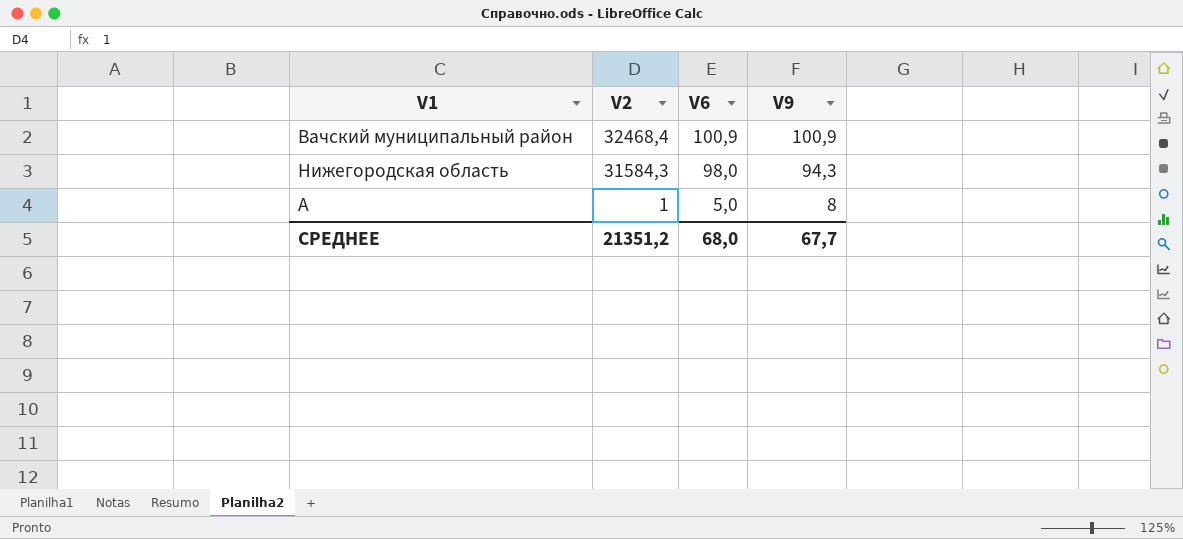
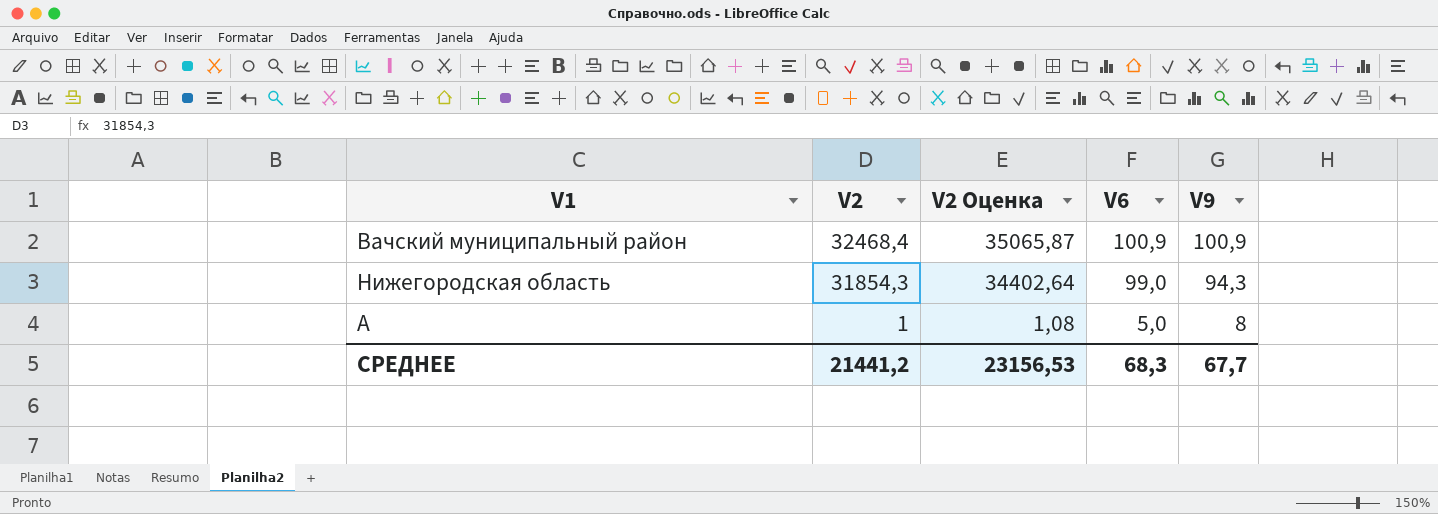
column V2 Оценка | formula: none -> [V2] * 1,08
Нижегородская область | V2: 31584,3 -> 31854,3
Нижегородская область | V6: 98,0 -> 99,0
СРЕДНЕЕ | V2: 21351,2 -> 21441,2
СРЕДНЕЕ | V6: 68,0 -> 68,3

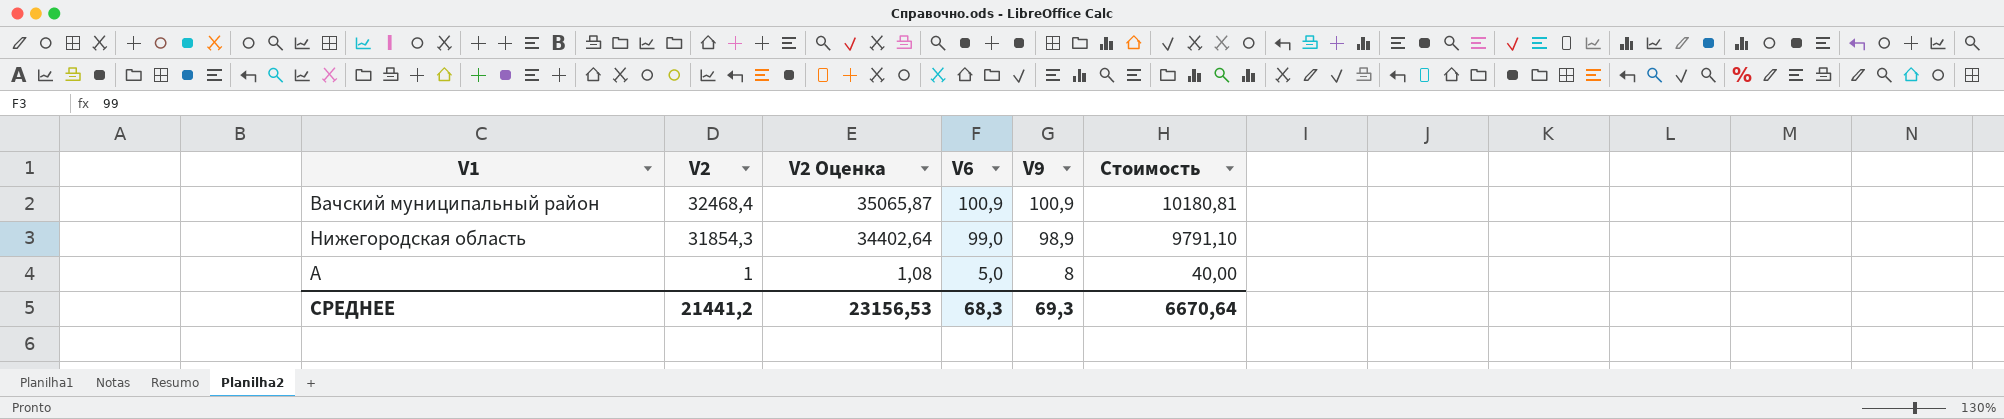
column Стоимость | formula: none -> [V6] * [V9]
Нижегородская область | V9: 94,3 -> 98,9
СРЕДНЕЕ | V9: 67,7 -> 69,3

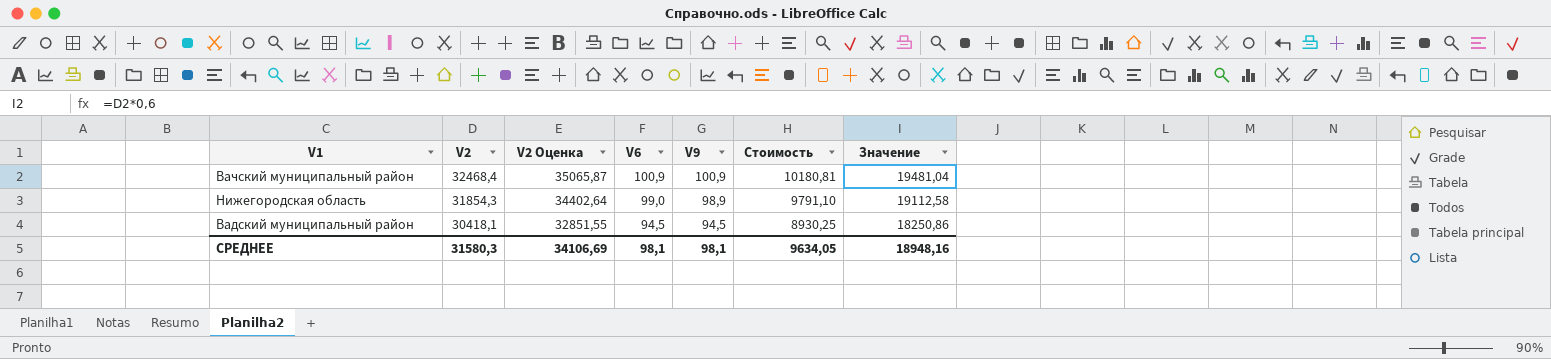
column Значение | formula: none -> [V2] * 0,6
row А: 1 | 1,08 | 5,0 | 8 | 40,00 -> none
row Вадский муниципальный район: none -> 30418,1 | 32851,55 | 94,5 | 94,5 | 8930,25 | 18250,86
СРЕДНЕЕ | V2: 21441,2 -> 31580,3
СРЕДНЕЕ | V2 Оценка: 23156,53 -> 34106,69
СРЕДНЕЕ | V6: 68,3 -> 98,1
СРЕДНЕЕ | V9: 69,3 -> 98,1
СРЕДНЕЕ | Стоимость: 6670,64 -> 9634,05

